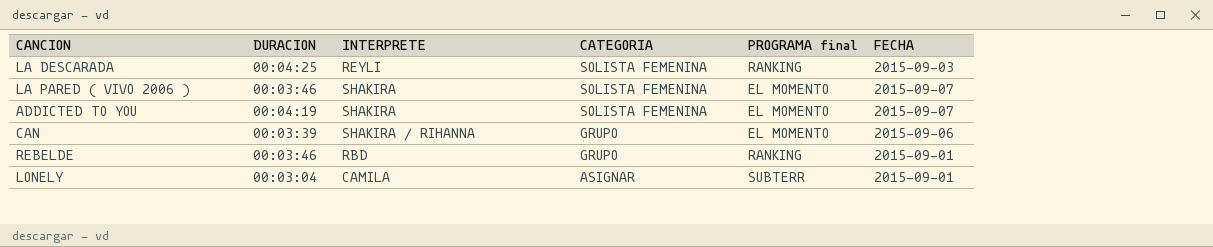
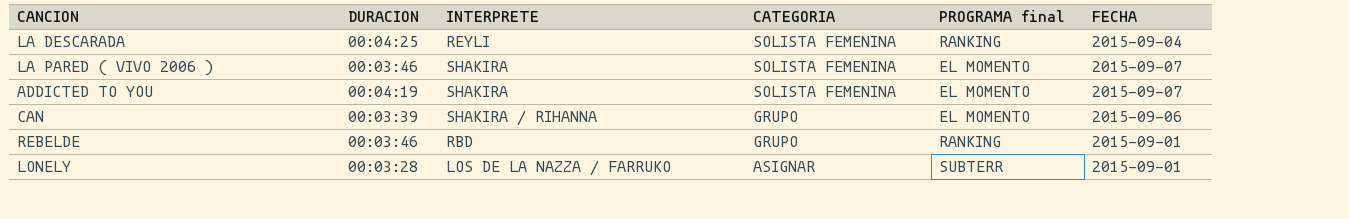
LA DESCARADA | FECHA: 2015-09-03 -> 2015-09-04
LONELY | DURACION: 00:03:04 -> 00:03:28
LONELY | INTERPRETE: CAMILA -> LOS DE LA NAZZA / FARRUKO

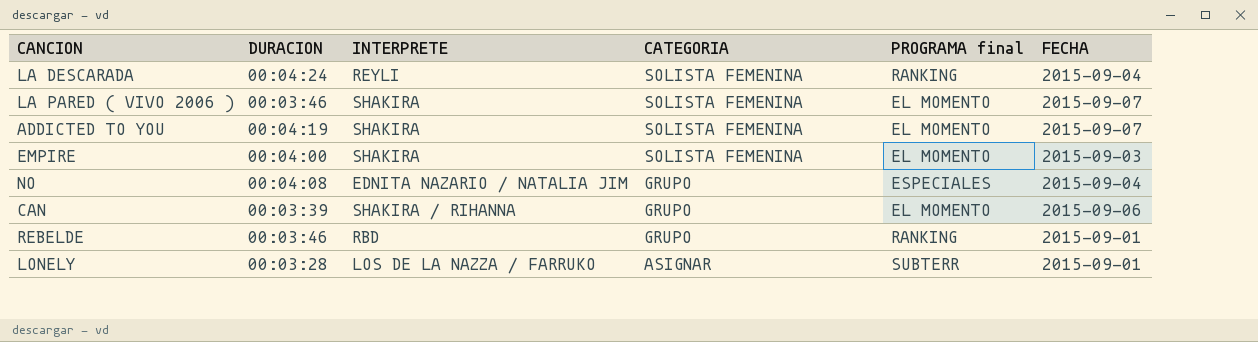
LA DESCARADA | DURACION: 00:04:25 -> 00:04:24
row EMPIRE: none -> 00:04:00 | SHAKIRA | SOLISTA FEMENINA | EL MOMENTO | 2015-09-03
row NO: none -> 00:04:08 | EDNITA NAZARIO / NATALIA JIM | GRUPO | ESPECIALES | 2015-09-04

